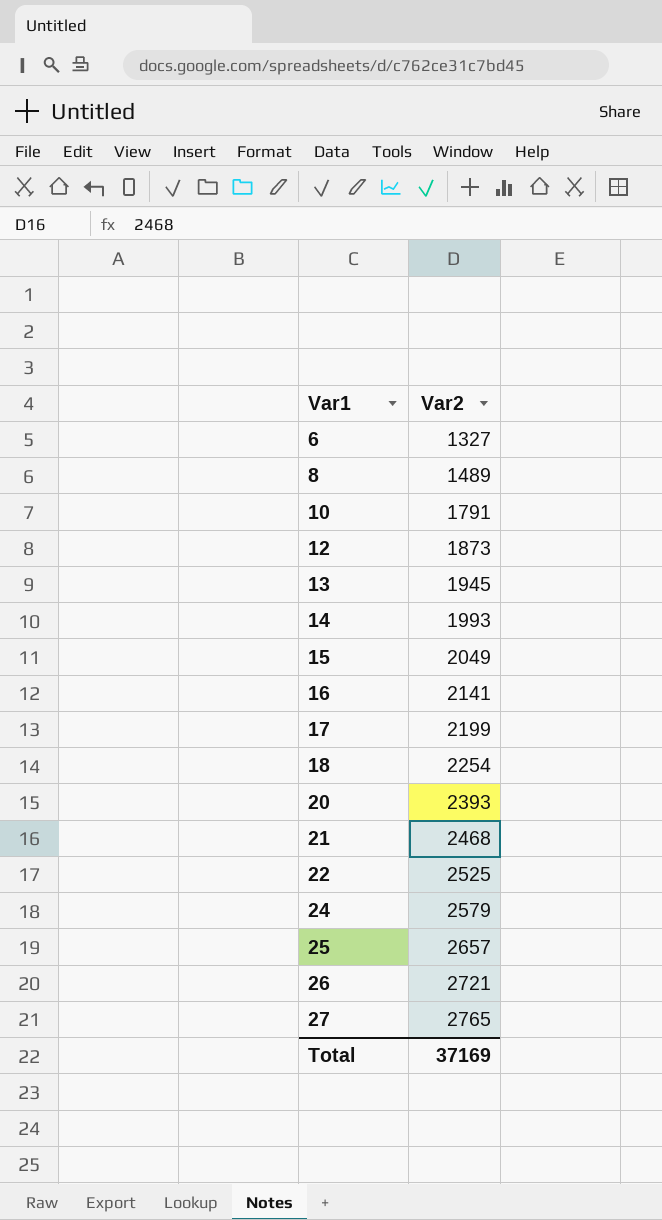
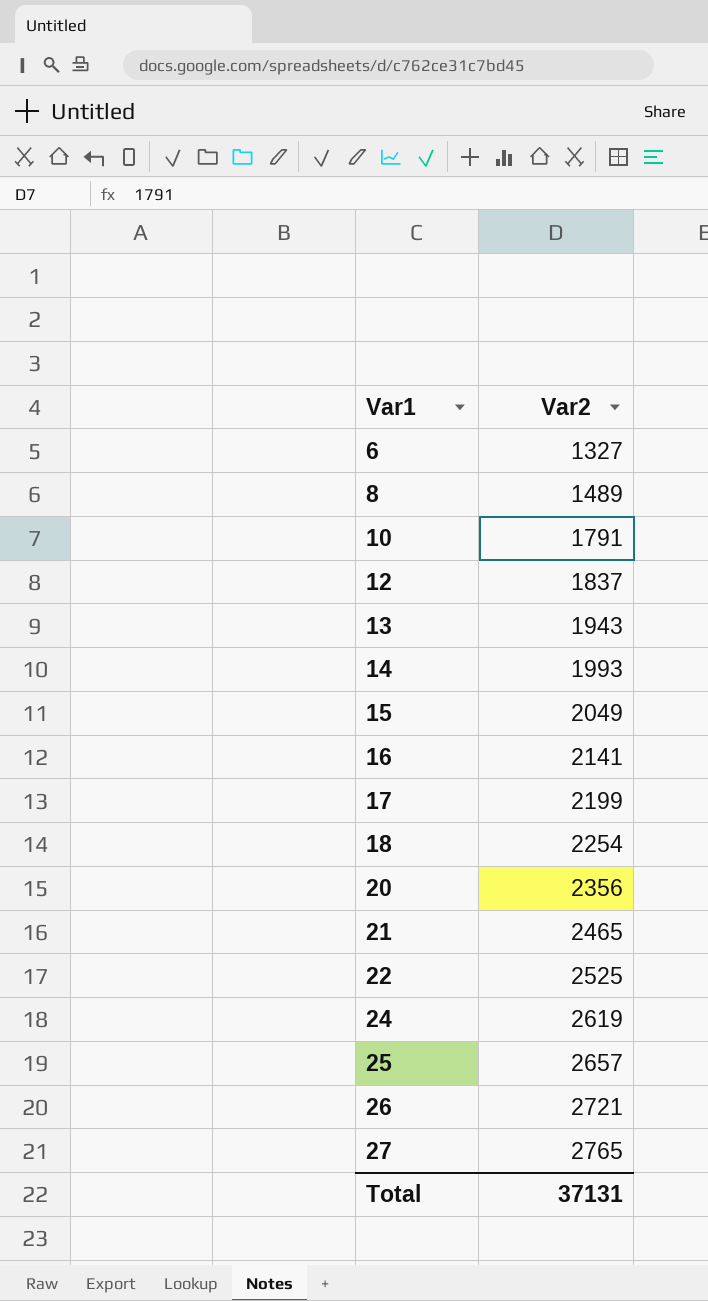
12 | Var2: 1873 -> 1837
13 | Var2: 1945 -> 1943
20 | Var2: 2393 -> 2356
21 | Var2: 2468 -> 2465
24 | Var2: 2579 -> 2619
Total | Var2: 37169 -> 37131

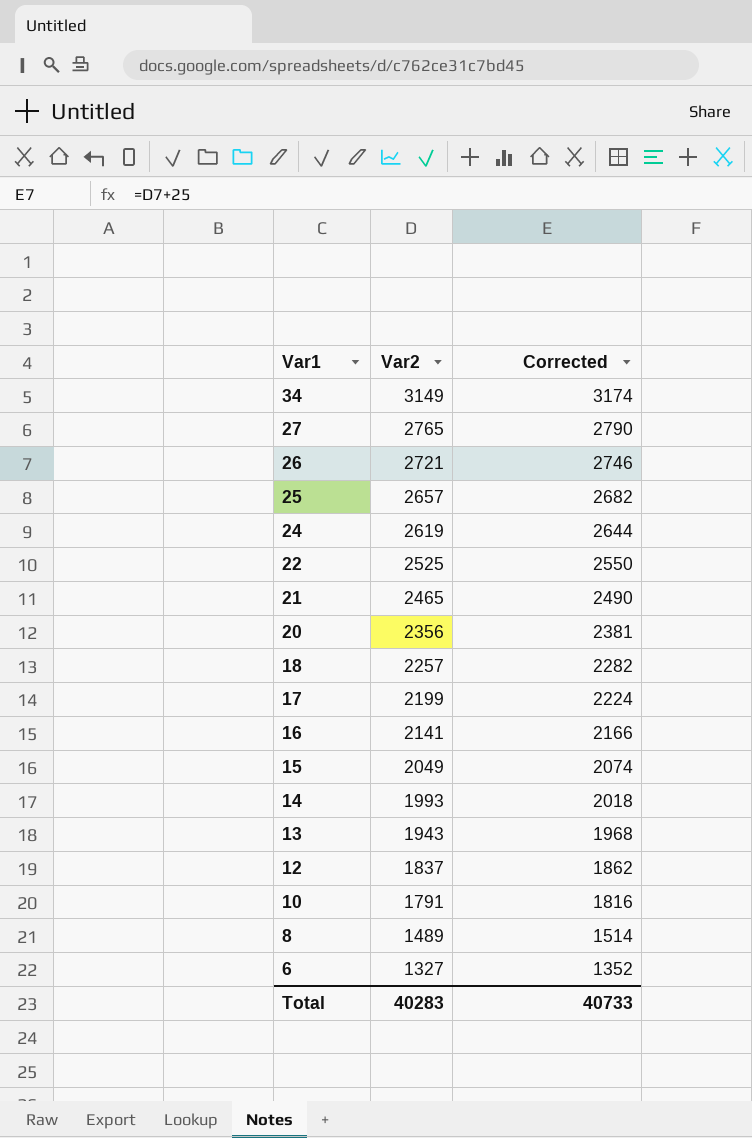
row order: Var1 ascending -> Var1 descending
column Corrected | formula: none -> [Var2] + 25
row 34: none -> 3149 | 3174
18 | Var2: 2254 -> 2257
Total | Var2: 37131 -> 40283

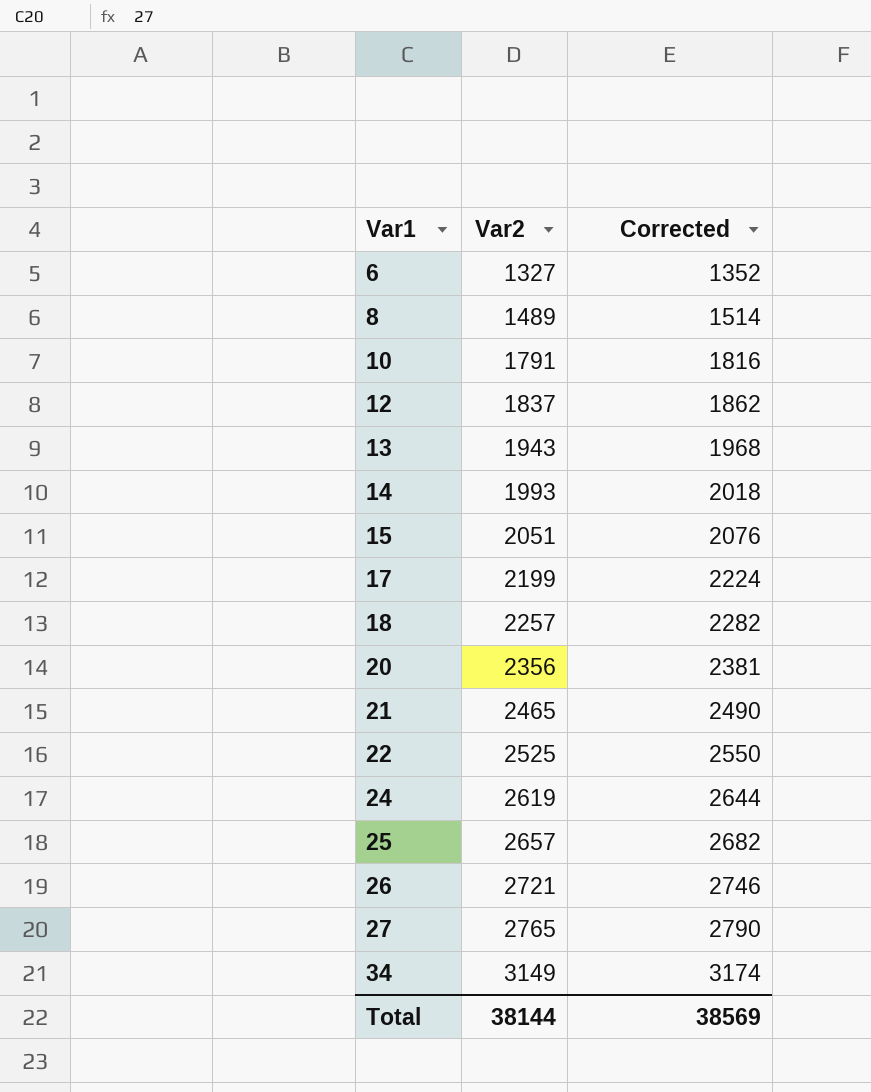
row order: Var1 descending -> Var1 ascending
row 16: 2141 | 2166 -> none
15 | Var2: 2049 -> 2051
15 | Corrected: 2074 -> 2076
Total | Var2: 40283 -> 38144
Total | Corrected: 40733 -> 38569

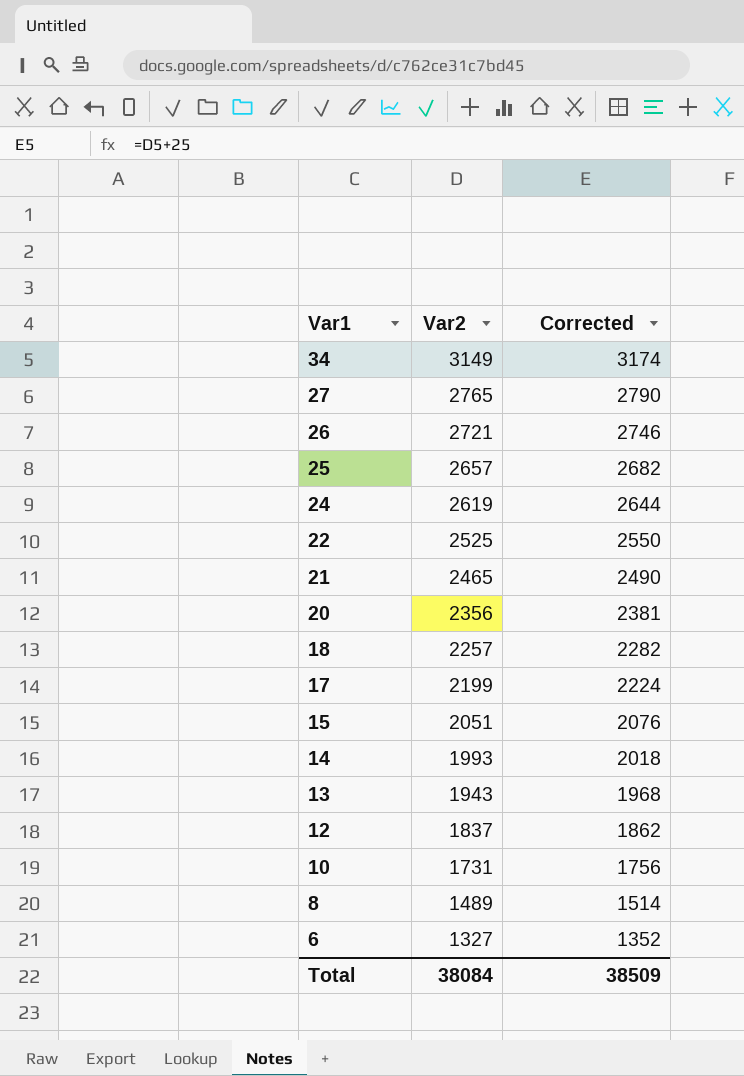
row order: Var1 ascending -> Var1 descending
10 | Var2: 1791 -> 1731
10 | Corrected: 1816 -> 1756
Total | Var2: 38144 -> 38084
Total | Corrected: 38569 -> 38509

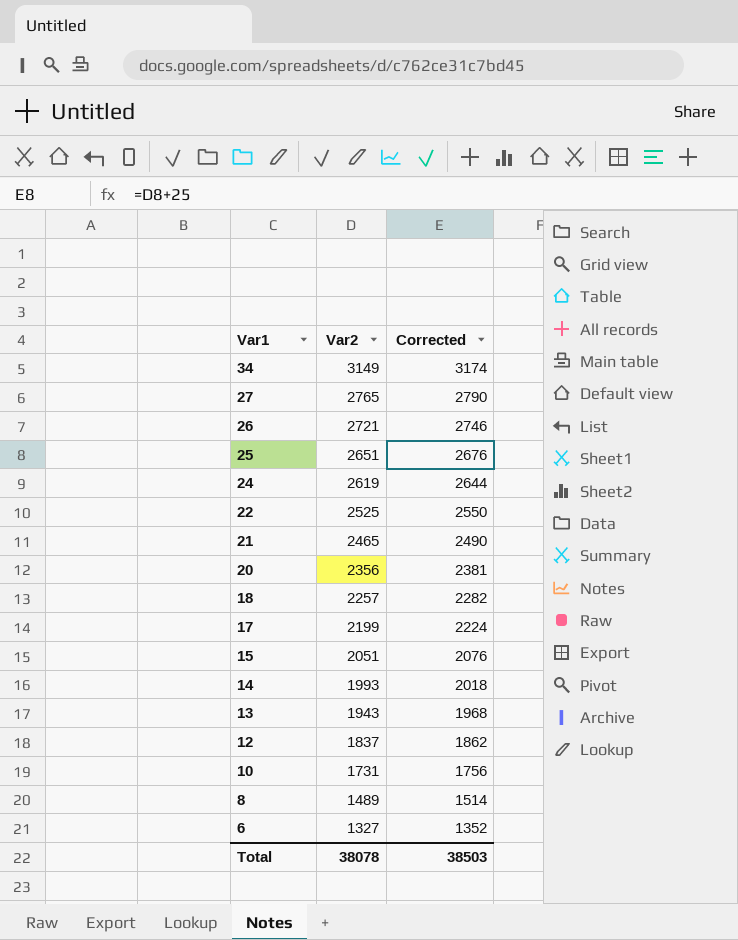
25 | Var2: 2657 -> 2651
25 | Corrected: 2682 -> 2676
Total | Var2: 38084 -> 38078
Total | Corrected: 38509 -> 38503

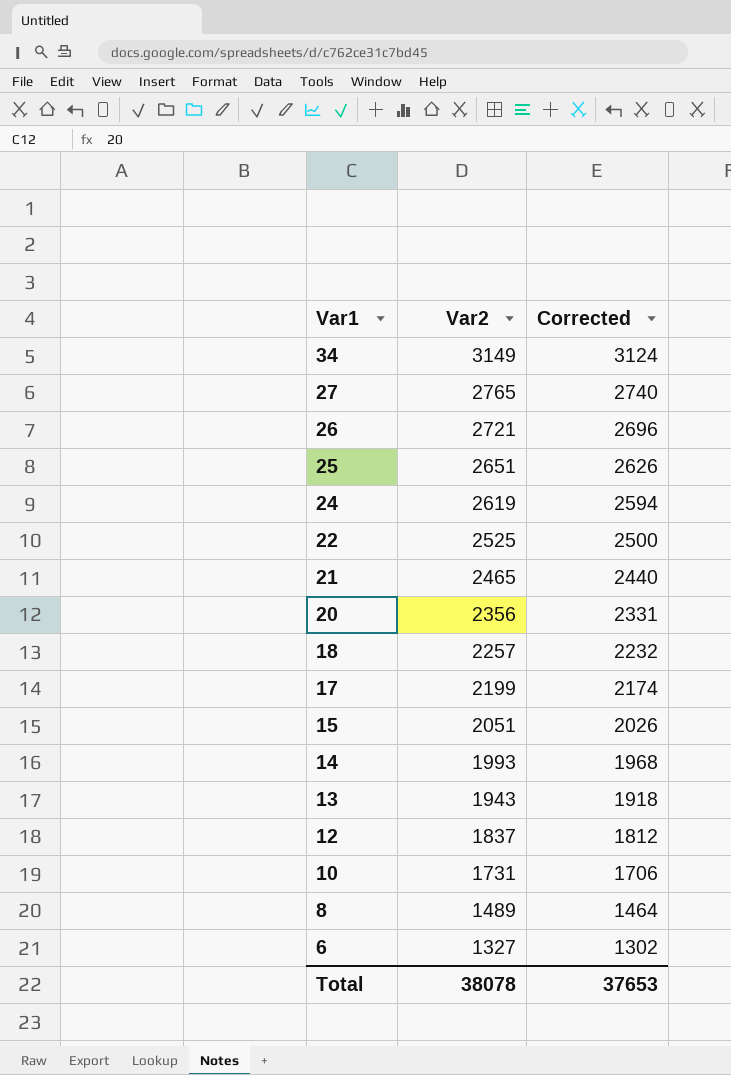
column Corrected | formula: [Var2] + 25 -> [Var2] - 25
Total | Corrected: 38503 -> 37653

